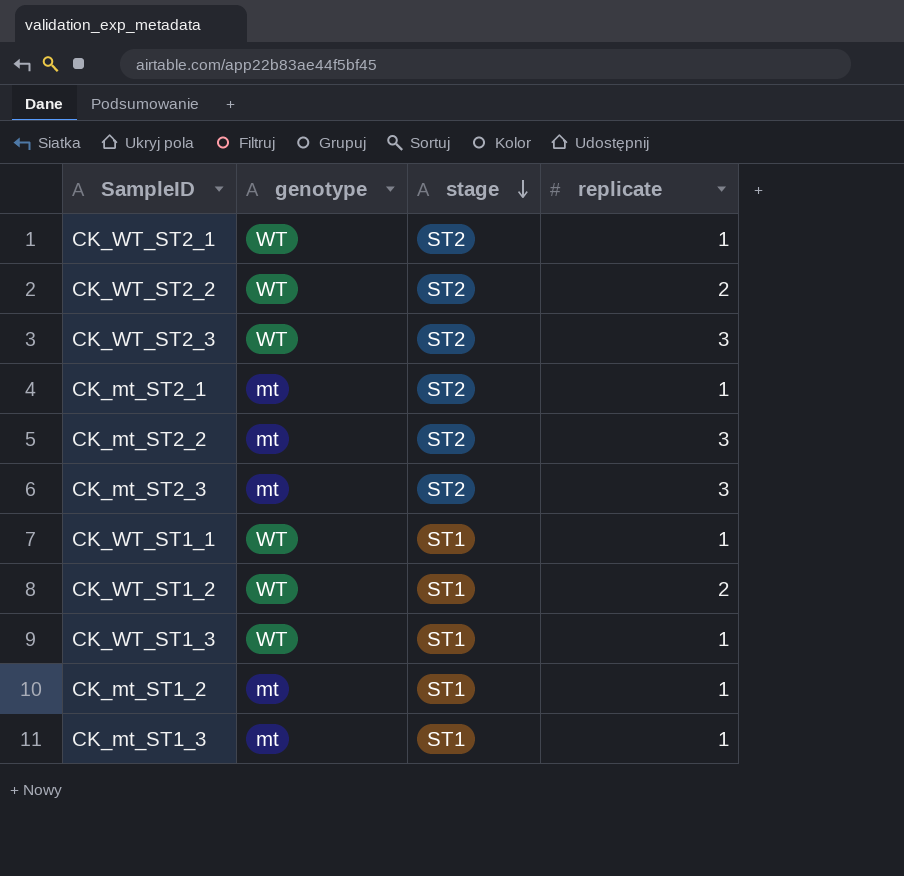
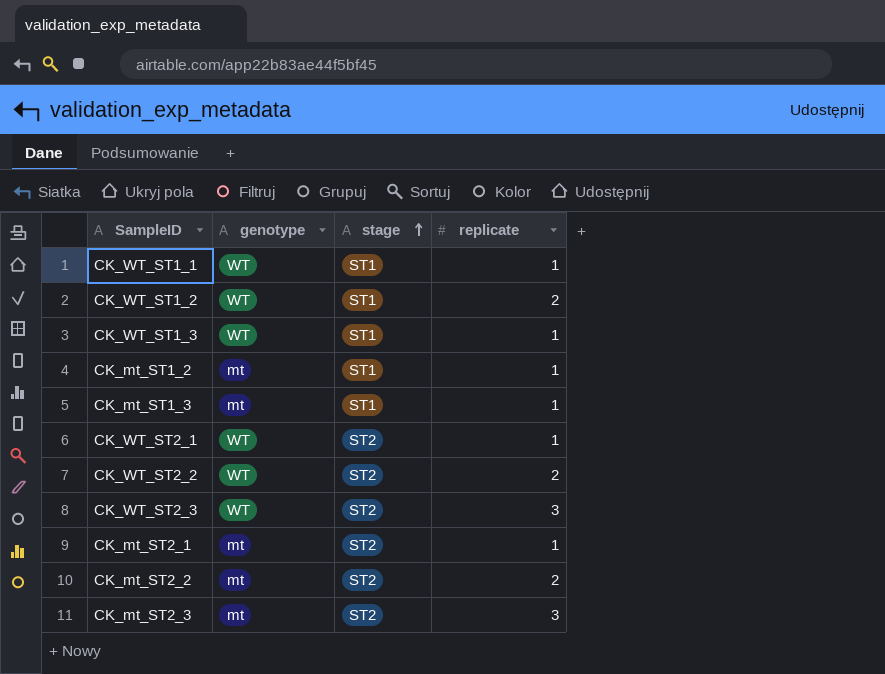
row order: stage descending -> stage ascending
CK_mt_ST2_2 | replicate: 3 -> 2

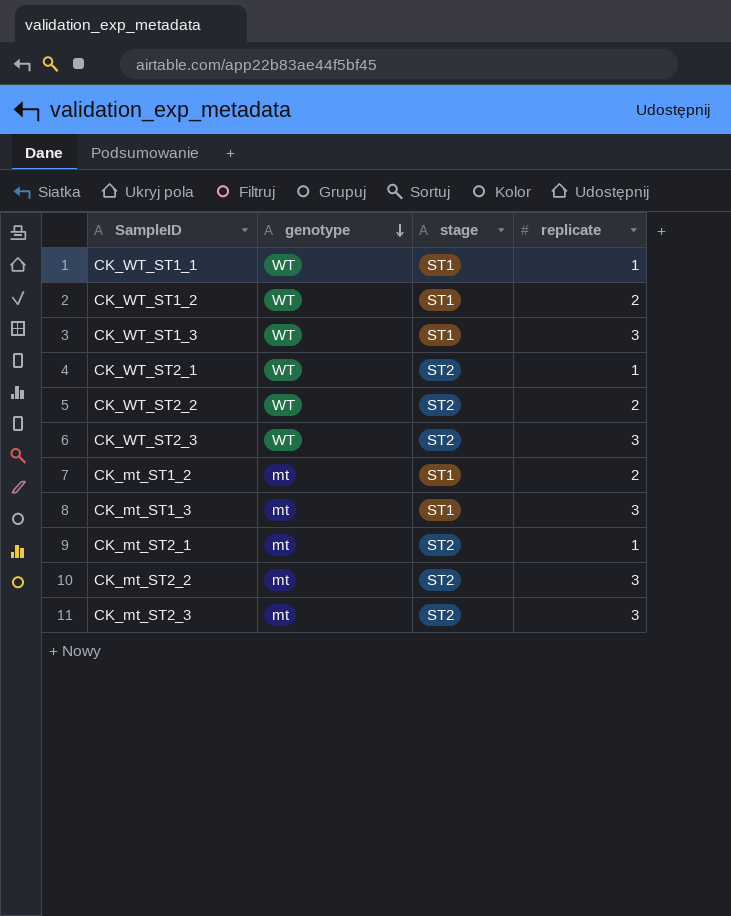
row order: stage ascending -> genotype descending
CK_WT_ST1_3 | replicate: 1 -> 3
CK_mt_ST1_2 | replicate: 1 -> 2
CK_mt_ST1_3 | replicate: 1 -> 3
CK_mt_ST2_2 | replicate: 2 -> 3

